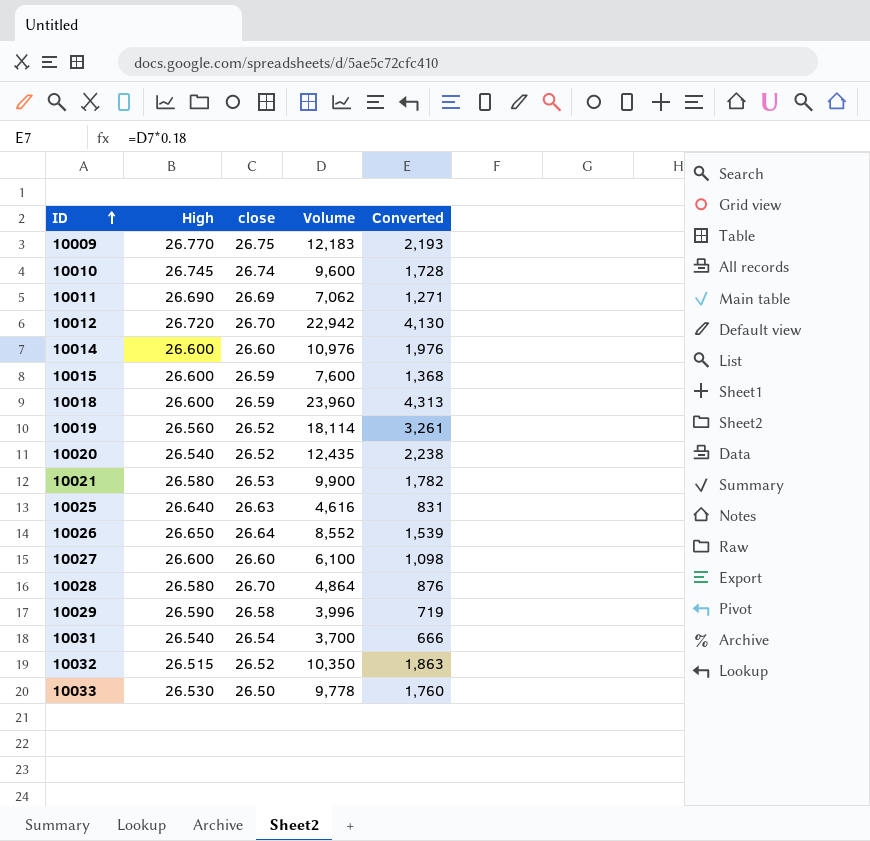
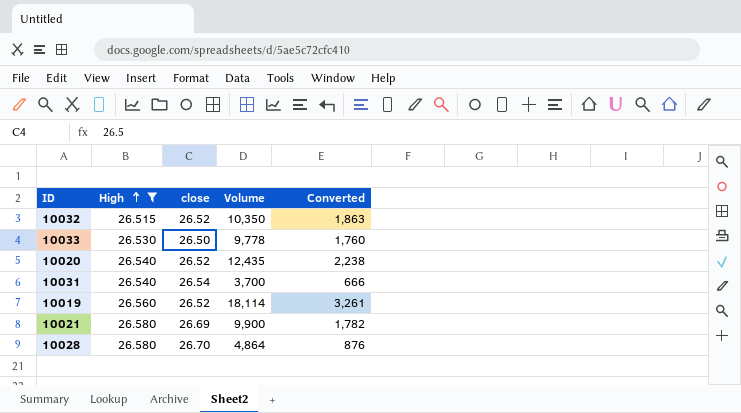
filter: none -> High <= 26.580
row order: ID ascending -> High ascending
10021 | close: 26.53 -> 26.69

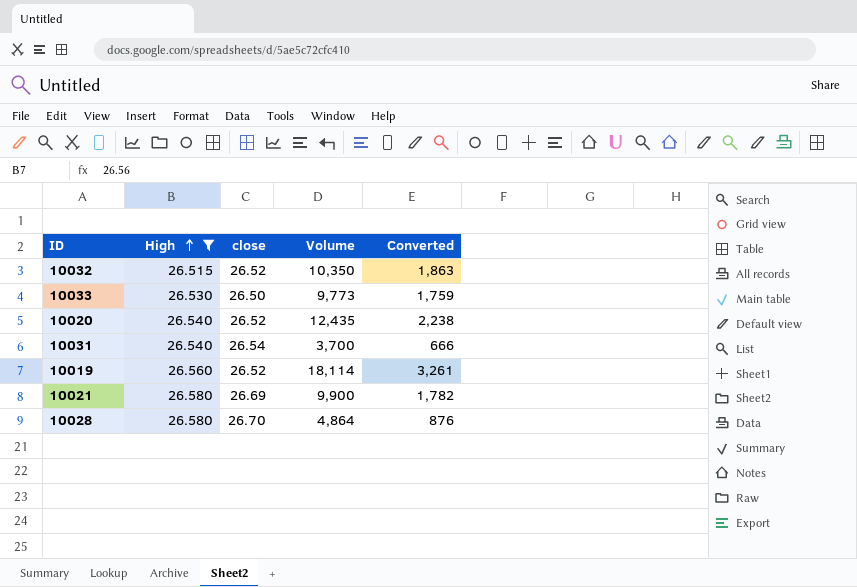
10033 | Volume: 9,778 -> 9,773
10033 | Converted: 1,760 -> 1,759

